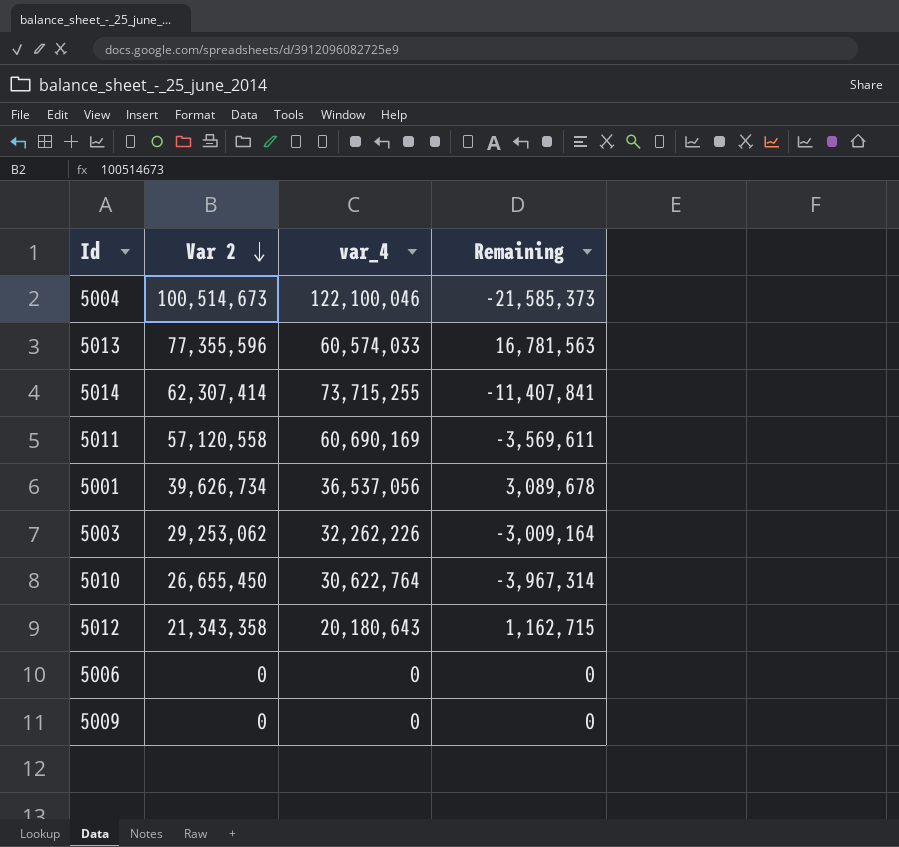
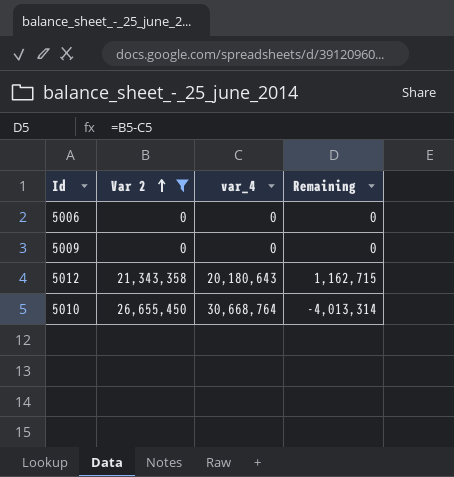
filter: none -> Var 2 <= 26,655,450
row order: Var 2 descending -> Var 2 ascending
5010 | var_4: 30,622,764 -> 30,668,764
5010 | Remaining: -3,967,314 -> -4,013,314

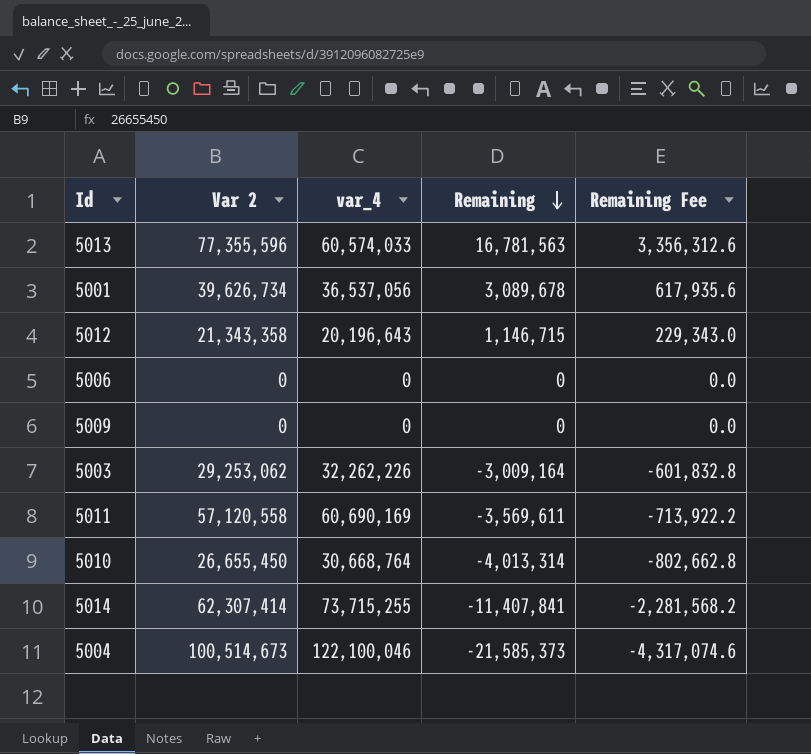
filter: Var 2 <= 26,655,450 -> none
row order: Var 2 ascending -> Remaining descending
column Remaining Fee | formula: none -> [Remaining] * 0.2
5012 | var_4: 20,180,643 -> 20,196,643
5012 | Remaining: 1,162,715 -> 1,146,715

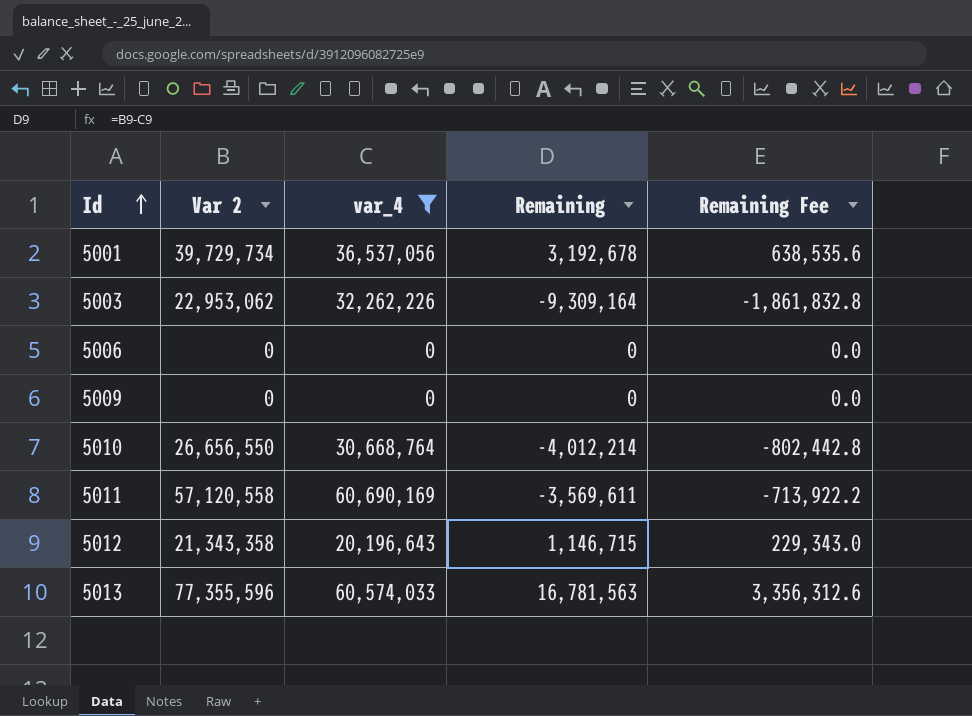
filter: none -> var_4 <= 60,690,169
row order: Remaining descending -> Id ascending
5001 | Var 2: 39,626,734 -> 39,729,734
5001 | Remaining: 3,089,678 -> 3,192,678
5001 | Remaining Fee: 617,935.6 -> 638,535.6
5003 | Var 2: 29,253,062 -> 22,953,062
5003 | Remaining: -3,009,164 -> -9,309,164
5003 | Remaining Fee: -601,832.8 -> -1,861,832.8
5010 | Var 2: 26,655,450 -> 26,656,550
5010 | Remaining: -4,013,314 -> -4,012,214
5010 | Remaining Fee: -802,662.8 -> -802,442.8

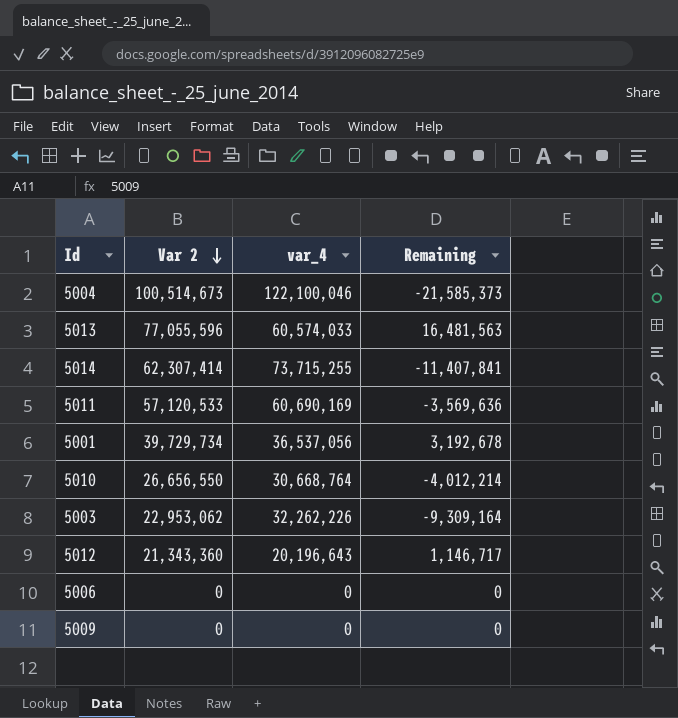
filter: var_4 <= 60,690,169 -> none
row order: Id ascending -> Var 2 descending
column Remaining Fee | formula: [Remaining] * 0.2 -> none
5013 | Var 2: 77,355,596 -> 77,055,596
5013 | Remaining: 16,781,563 -> 16,481,563
5011 | Var 2: 57,120,558 -> 57,120,533
5011 | Remaining: -3,569,611 -> -3,569,636
5012 | Var 2: 21,343,358 -> 21,343,360
5012 | Remaining: 1,146,715 -> 1,146,717

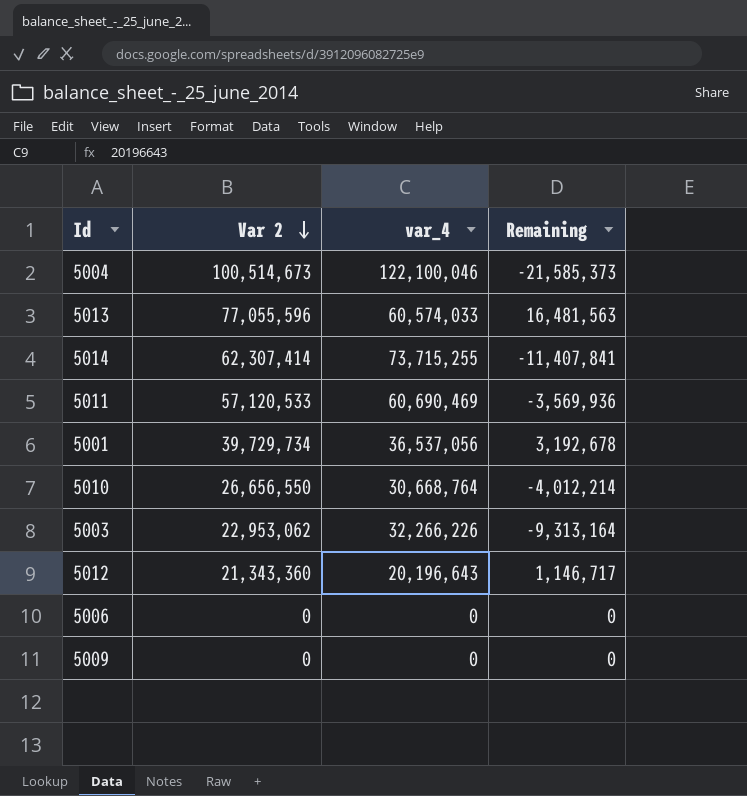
5011 | var_4: 60,690,169 -> 60,690,469
5011 | Remaining: -3,569,636 -> -3,569,936
5003 | var_4: 32,262,226 -> 32,266,226
5003 | Remaining: -9,309,164 -> -9,313,164

